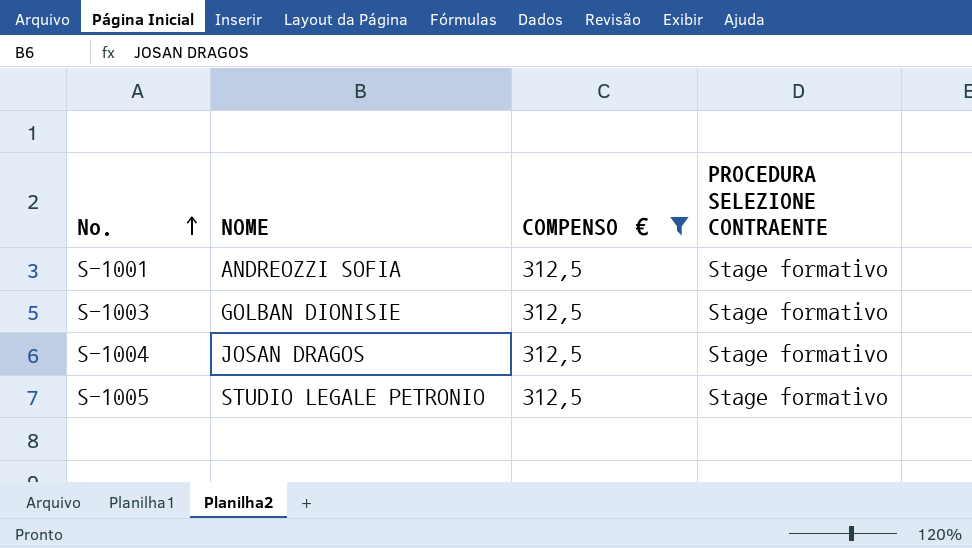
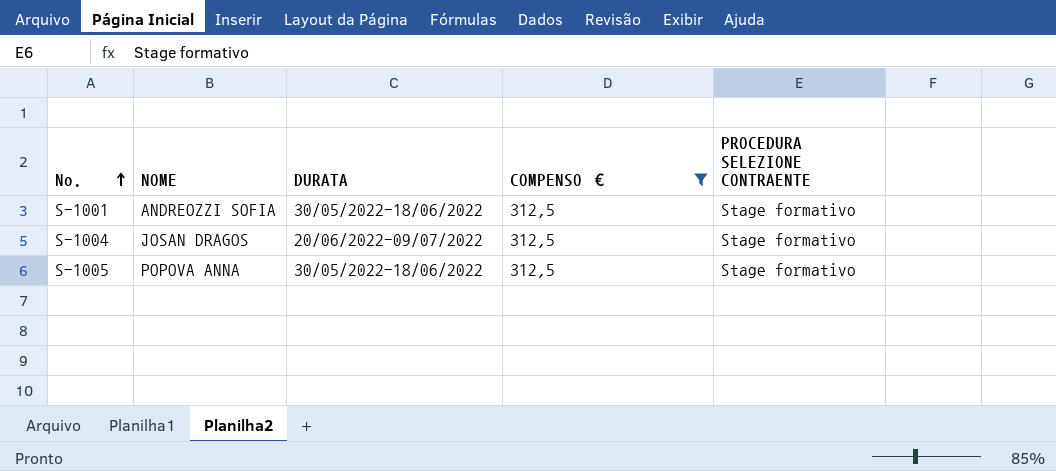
column DURATA | position: none -> 3
row S-1003: GOLBAN DIONISIE | 312,5 | Stage formativo -> none
S-1005 | NOME: STUDIO LEGALE PETRONIO -> POPOVA ANNA

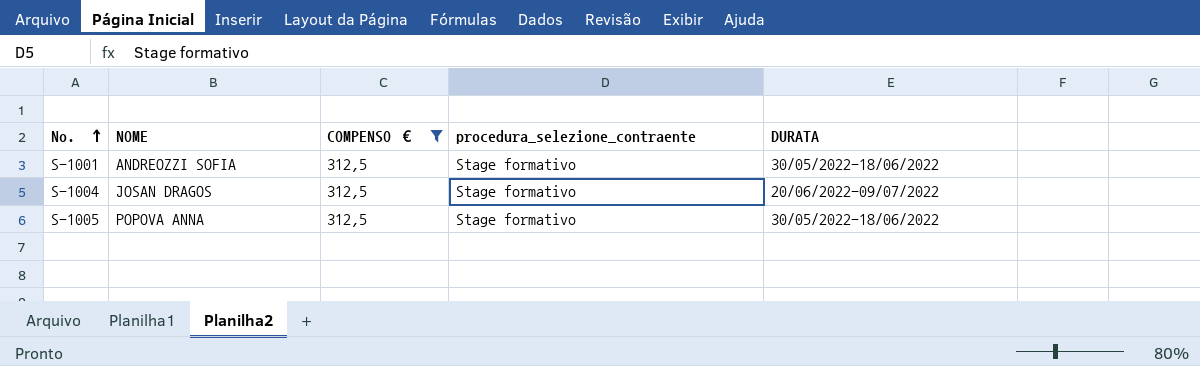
column name: PROCEDURA SELEZIONE CONTRAENTE -> procedura_selezione_contraente
column DURATA | position: 3 -> 5

